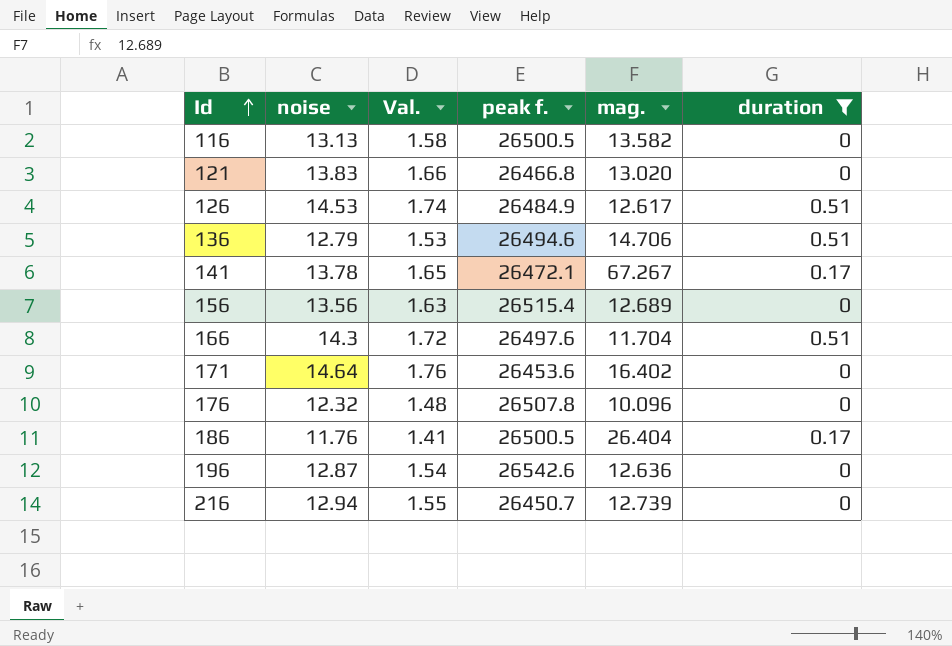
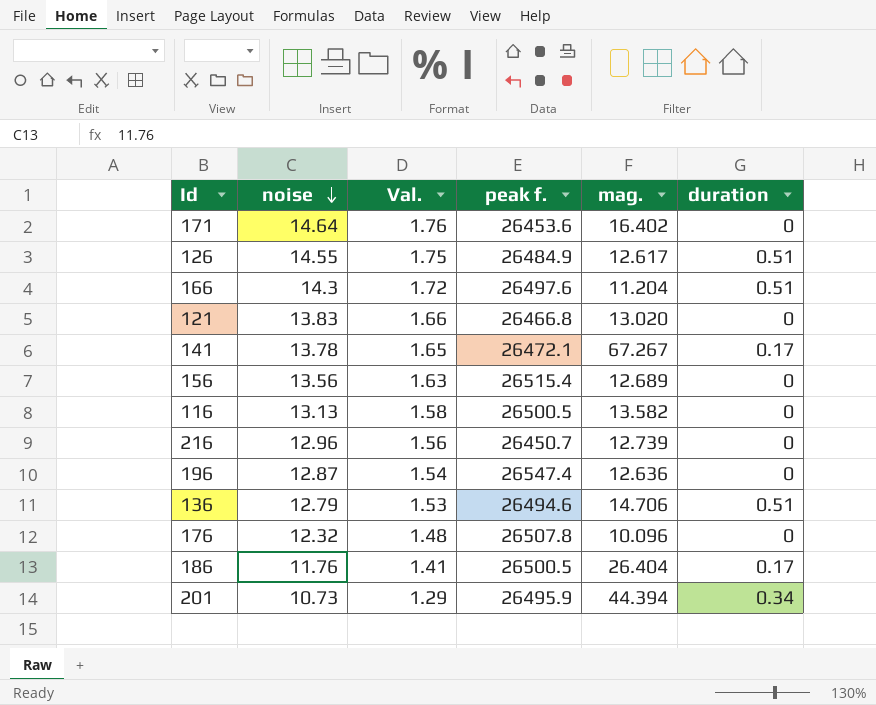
filter: duration != 0.34 -> none
row order: Id ascending -> noise descending
126 | noise: 14.53 -> 14.55
126 | Val.: 1.74 -> 1.75
166 | mag.: 11.704 -> 11.204
216 | noise: 12.94 -> 12.96
216 | Val.: 1.55 -> 1.56
196 | peak f.: 26542.6 -> 26547.4

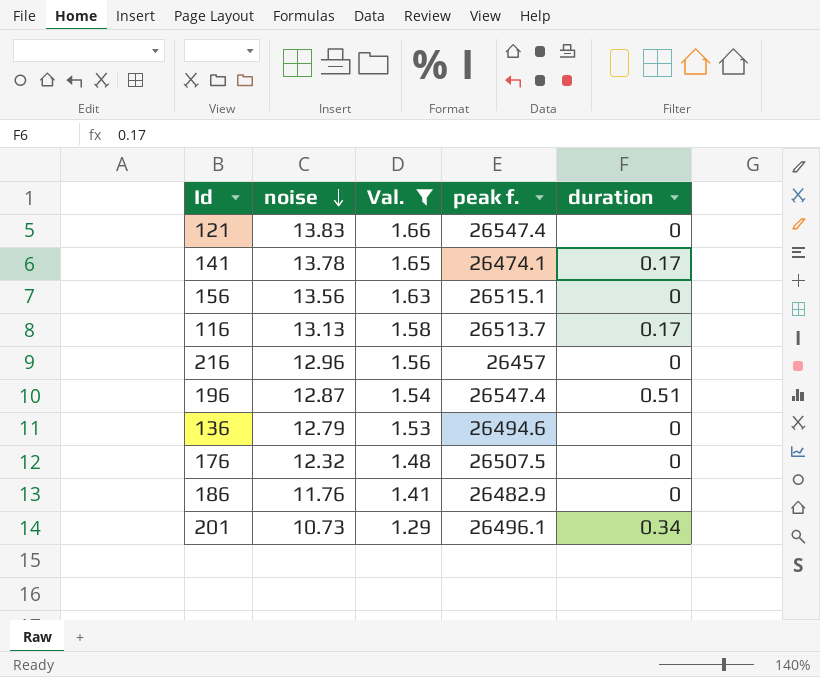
filter: none -> Val. <= 1.66
column mag. | position: 5 -> none
121 | peak f.: 26466.8 -> 26547.4
141 | peak f.: 26472.1 -> 26474.1
156 | peak f.: 26515.4 -> 26515.1
116 | peak f.: 26500.5 -> 26513.7
116 | duration: 0 -> 0.17
216 | peak f.: 26450.7 -> 26457
196 | duration: 0 -> 0.51
136 | duration: 0.51 -> 0
176 | peak f.: 26507.8 -> 26507.5
186 | peak f.: 26500.5 -> 26482.9
186 | duration: 0.17 -> 0
201 | peak f.: 26495.9 -> 26496.1

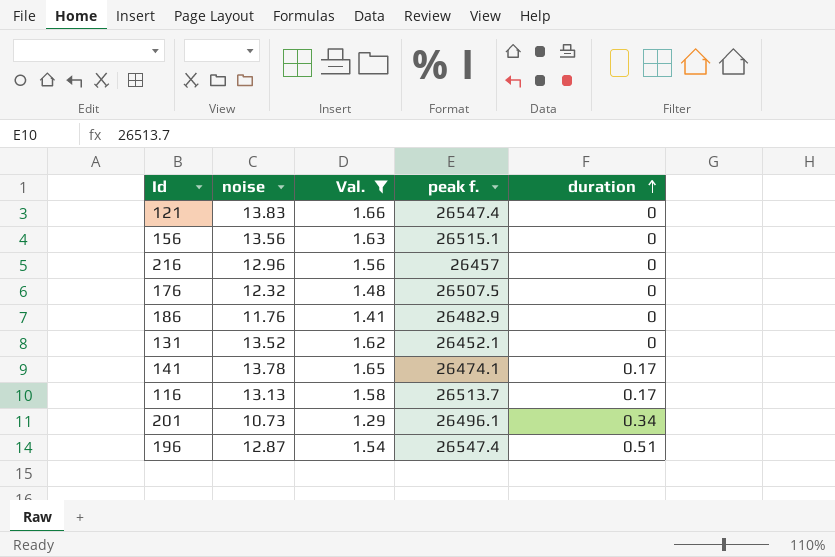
row order: noise descending -> duration ascending
row 136: 12.79 | 1.53 | 26494.6 | 0 -> none
row 131: none -> 13.52 | 1.62 | 26452.1 | 0

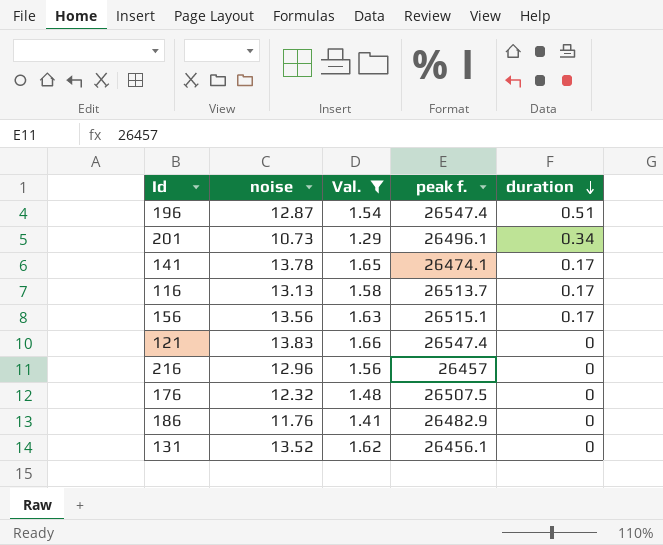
row order: duration ascending -> duration descending
156 | duration: 0 -> 0.17
131 | peak f.: 26452.1 -> 26456.1

